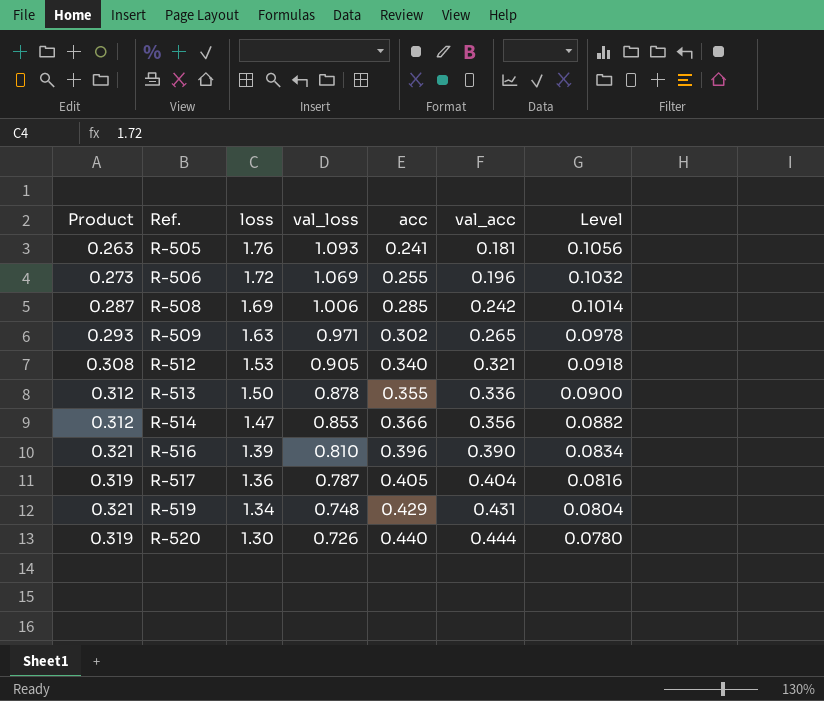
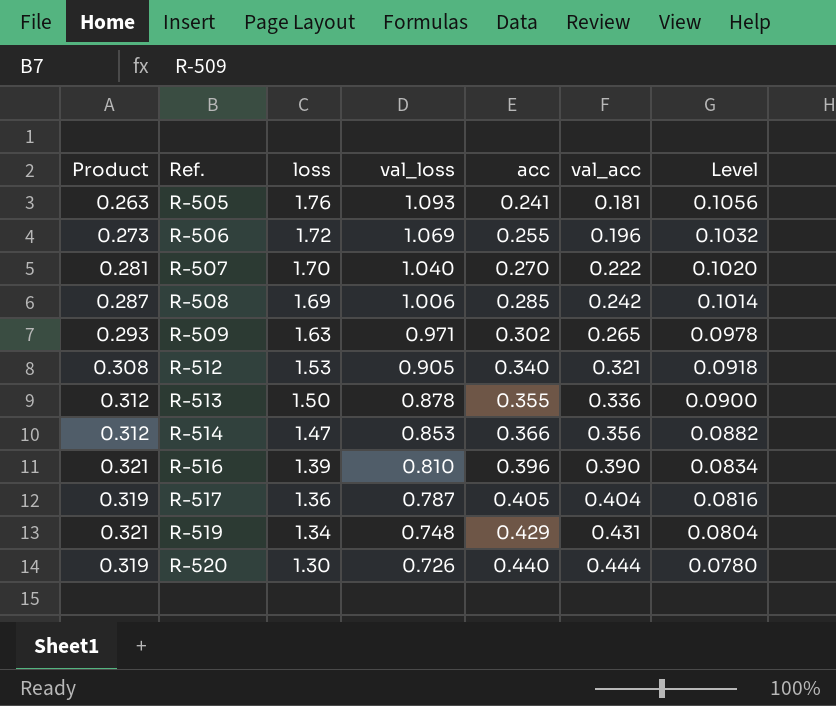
row R-507: none -> 0.281 | 1.70 | 1.040 | 0.270 | 0.222 | 0.1020

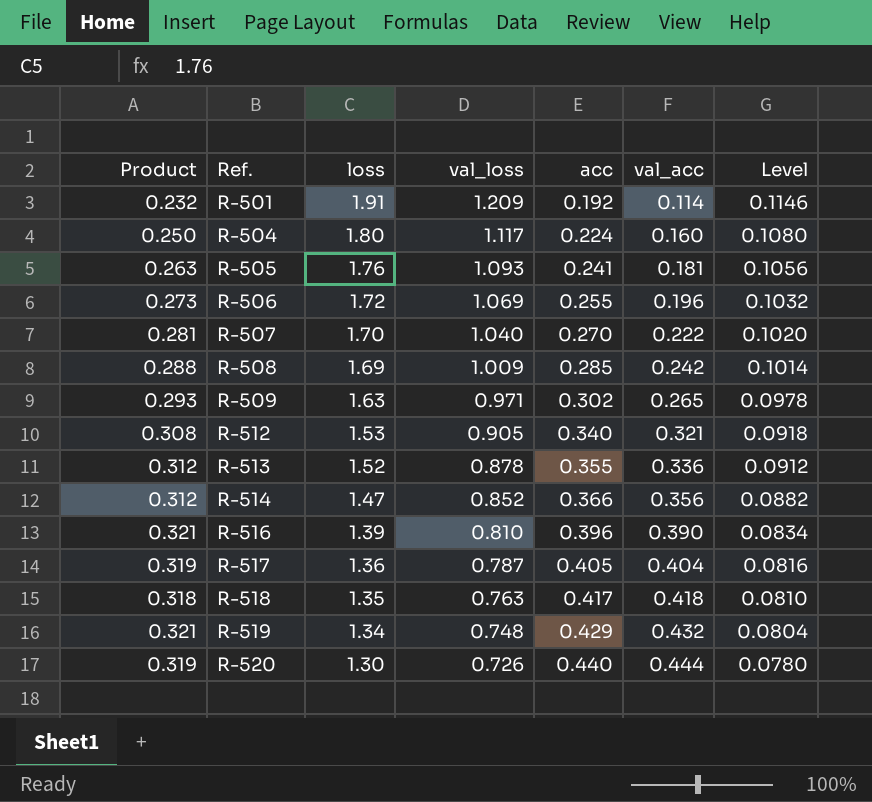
row R-501: none -> 0.232 | 1.91 | 1.209 | 0.192 | 0.114 | 0.1146
row R-504: none -> 0.250 | 1.80 | 1.117 | 0.224 | 0.160 | 0.1080
R-508 | Product: 0.287 -> 0.288
R-508 | val_loss: 1.006 -> 1.009
R-513 | loss: 1.50 -> 1.52
R-513 | Level: 0.0900 -> 0.0912
R-514 | val_loss: 0.853 -> 0.852
row R-518: none -> 0.318 | 1.35 | 0.763 | 0.417 | 0.418 | 0.0810
R-519 | val_acc: 0.431 -> 0.432

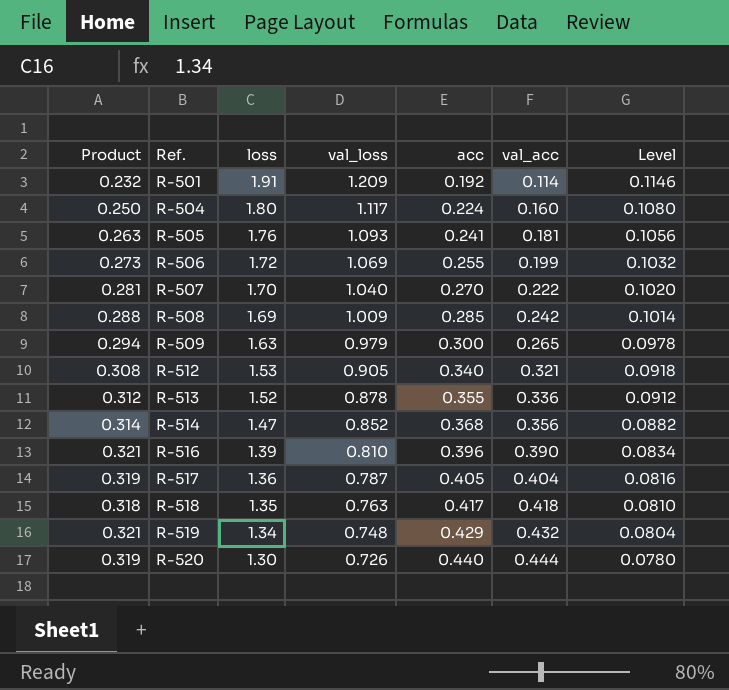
R-506 | val_acc: 0.196 -> 0.199
R-509 | Product: 0.293 -> 0.294
R-509 | val_loss: 0.971 -> 0.979
R-509 | acc: 0.302 -> 0.300
R-514 | Product: 0.312 -> 0.314
R-514 | acc: 0.366 -> 0.368

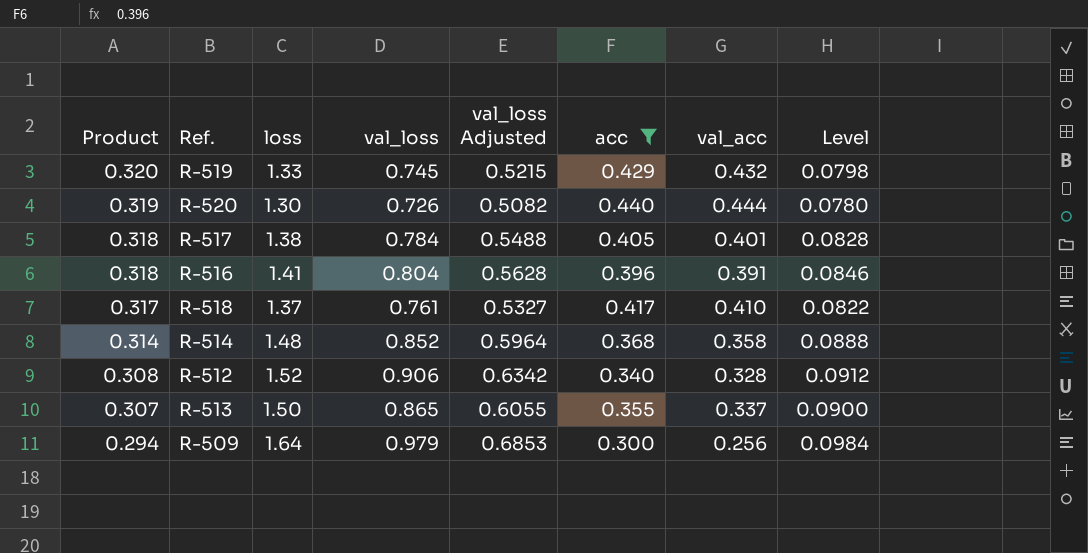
filter: none -> acc >= 0.300
row order: Ref. ascending -> Product descending
column val_loss Adjusted | formula: none -> [val_loss] * 0.7
R-519 | Product: 0.321 -> 0.320
R-519 | loss: 1.34 -> 1.33
R-519 | val_loss: 0.748 -> 0.745
R-519 | Level: 0.0804 -> 0.0798
R-517 | Product: 0.319 -> 0.318
R-517 | loss: 1.36 -> 1.38
R-517 | val_loss: 0.787 -> 0.784
R-517 | val_acc: 0.404 -> 0.401
R-517 | Level: 0.0816 -> 0.0828
R-516 | Product: 0.321 -> 0.318
R-516 | loss: 1.39 -> 1.41
R-516 | val_loss: 0.810 -> 0.804
R-516 | val_acc: 0.390 -> 0.391
R-516 | Level: 0.0834 -> 0.0846
R-518 | Product: 0.318 -> 0.317
R-518 | loss: 1.35 -> 1.37
R-518 | val_loss: 0.763 -> 0.761
R-518 | val_acc: 0.418 -> 0.410
R-518 | Level: 0.0810 -> 0.0822
R-514 | loss: 1.47 -> 1.48
R-514 | val_acc: 0.356 -> 0.358
R-514 | Level: 0.0882 -> 0.0888
R-512 | loss: 1.53 -> 1.52
R-512 | val_loss: 0.905 -> 0.906
R-512 | val_acc: 0.321 -> 0.328
R-512 | Level: 0.0918 -> 0.0912
R-513 | Product: 0.312 -> 0.307
R-513 | loss: 1.52 -> 1.50
R-513 | val_loss: 0.878 -> 0.865
R-513 | val_acc: 0.336 -> 0.337
R-513 | Level: 0.0912 -> 0.0900
R-509 | loss: 1.63 -> 1.64
R-509 | val_acc: 0.265 -> 0.256
R-509 | Level: 0.0978 -> 0.0984

